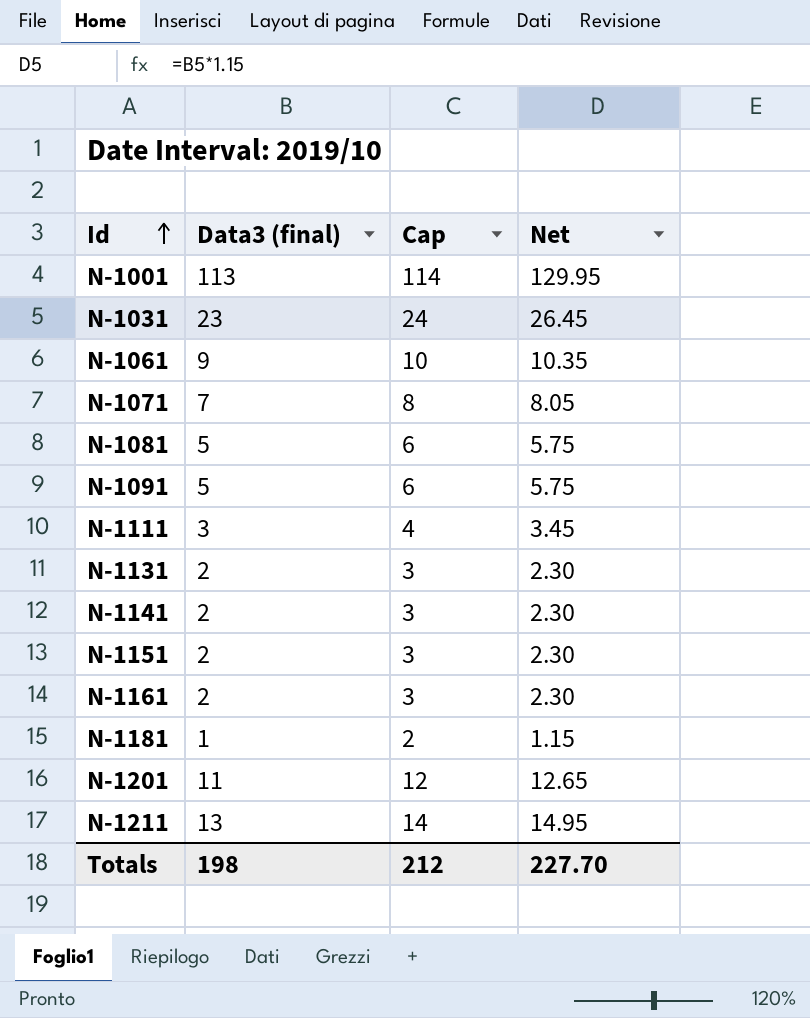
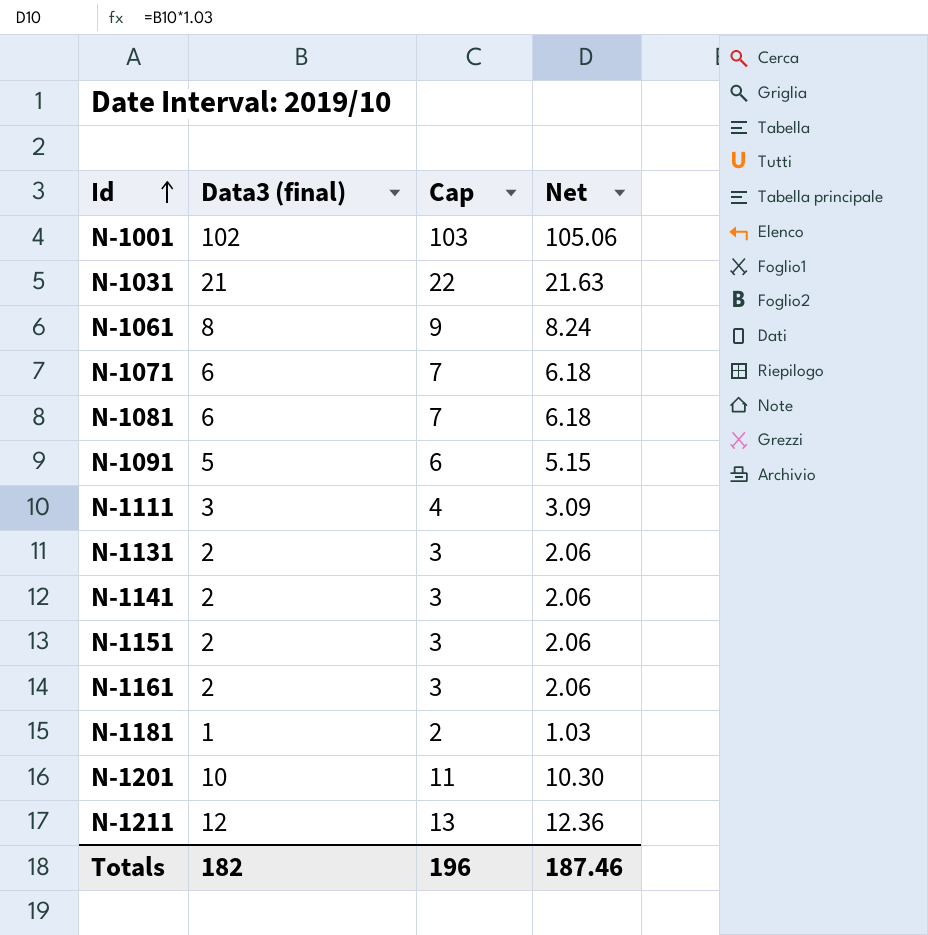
column Net | formula: [Data3 (final)] * 1.15 -> [Data3 (final)] * 1.03
N-1001 | Data3 (final): 113 -> 102
N-1001 | Cap: 114 -> 103
N-1031 | Data3 (final): 23 -> 21
N-1031 | Cap: 24 -> 22
N-1061 | Data3 (final): 9 -> 8
N-1061 | Cap: 10 -> 9
N-1071 | Data3 (final): 7 -> 6
N-1071 | Cap: 8 -> 7
N-1081 | Data3 (final): 5 -> 6
N-1081 | Cap: 6 -> 7
N-1201 | Data3 (final): 11 -> 10
N-1201 | Cap: 12 -> 11
N-1211 | Data3 (final): 13 -> 12
N-1211 | Cap: 14 -> 13
Totals | Data3 (final): 198 -> 182
Totals | Cap: 212 -> 196
Totals | Net: 227.70 -> 187.46

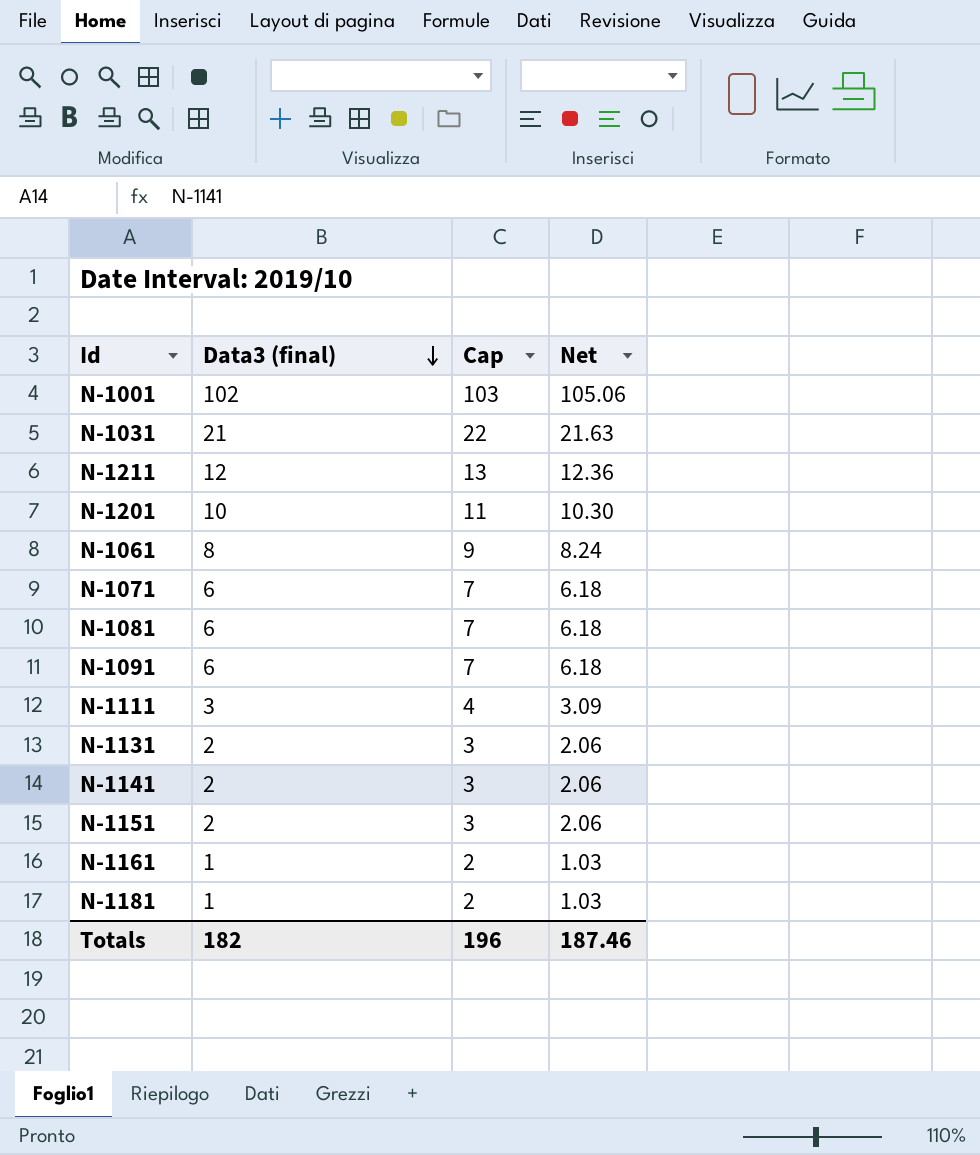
row order: Id ascending -> Data3 (final) descending
N-1091 | Data3 (final): 5 -> 6
N-1091 | Cap: 6 -> 7
N-1091 | Net: 5.15 -> 6.18
N-1161 | Data3 (final): 2 -> 1
N-1161 | Cap: 3 -> 2
N-1161 | Net: 2.06 -> 1.03

